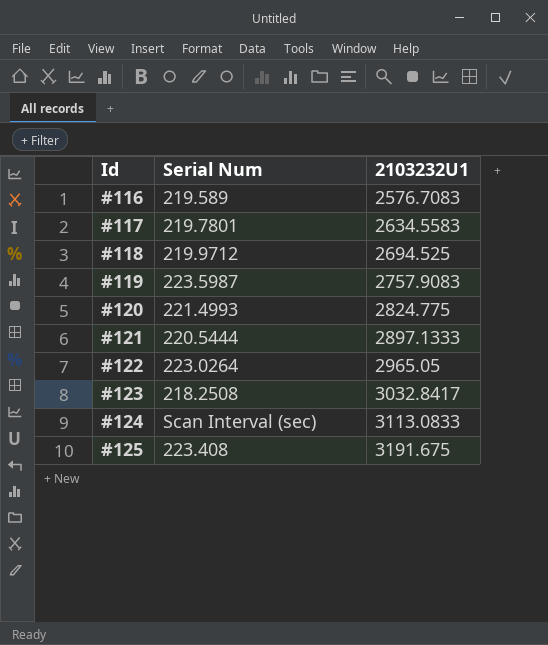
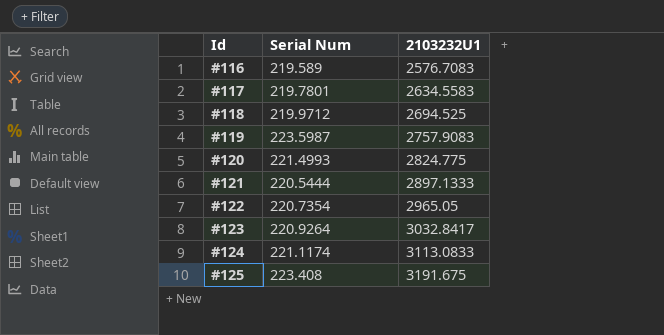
#122 | Serial Num: 223.0264 -> 220.7354
#123 | Serial Num: 218.2508 -> 220.9264
#124 | Serial Num: Scan Interval (sec) -> 221.1174

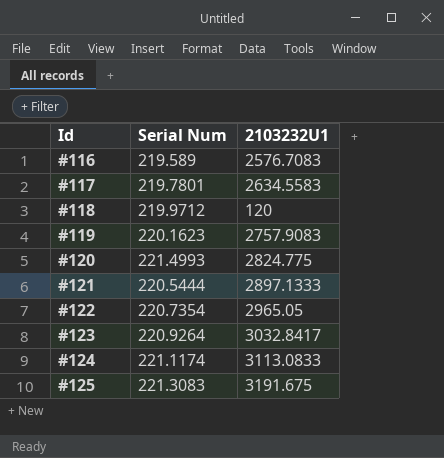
#118 | 2103232U1: 2694.525 -> 120
#119 | Serial Num: 223.5987 -> 220.1623
#125 | Serial Num: 223.408 -> 221.3083

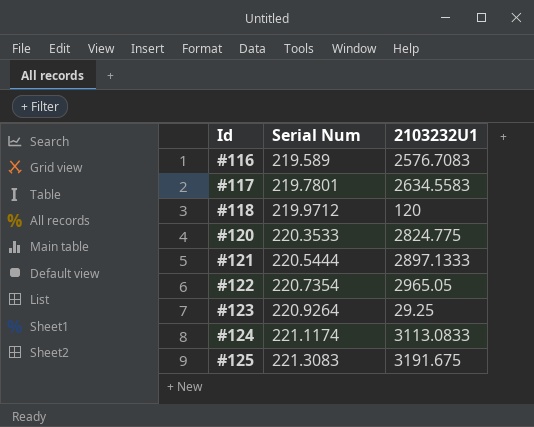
row #119: 220.1623 | 2757.9083 -> none
#120 | Serial Num: 221.4993 -> 220.3533
#123 | 2103232U1: 3032.8417 -> 29.25

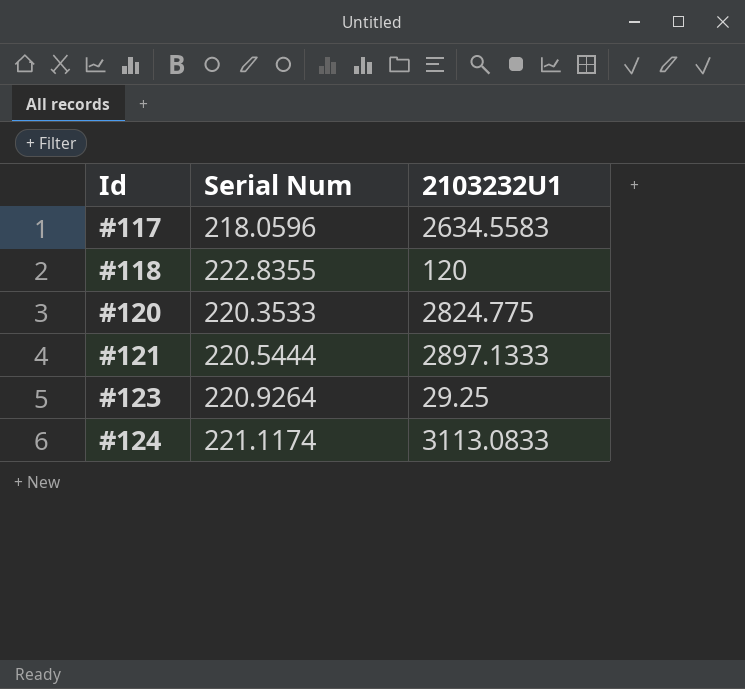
row #116: 219.589 | 2576.7083 -> none
row #122: 220.7354 | 2965.05 -> none
row #125: 221.3083 | 3191.675 -> none
#117 | Serial Num: 219.7801 -> 218.0596
#118 | Serial Num: 219.9712 -> 222.8355

